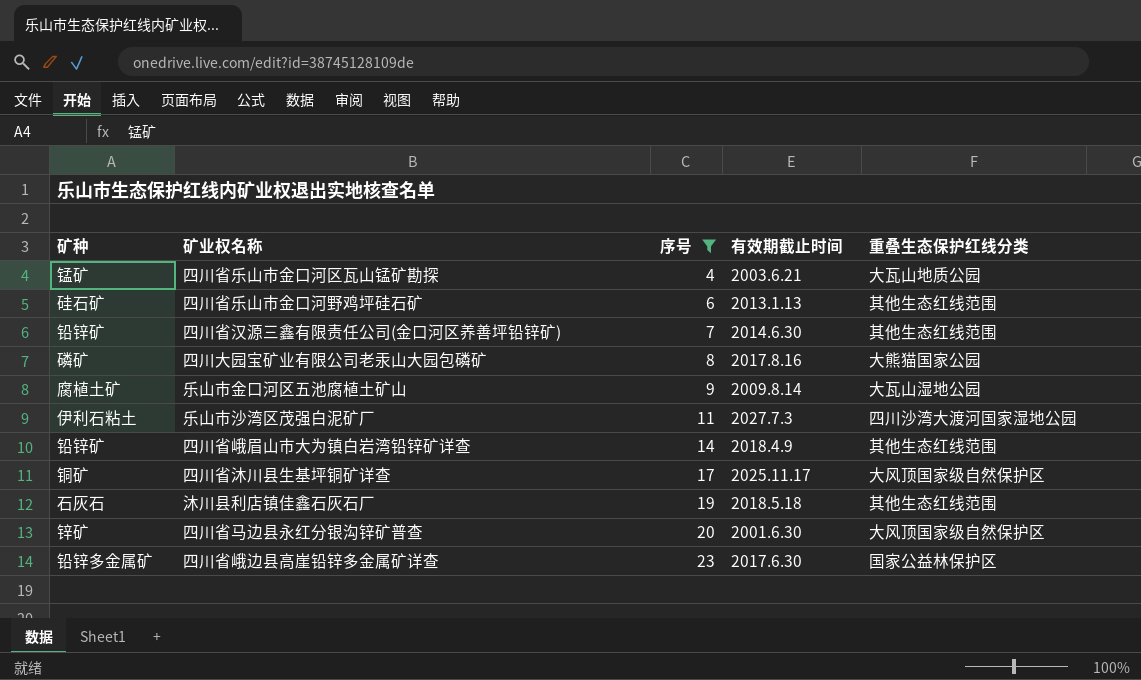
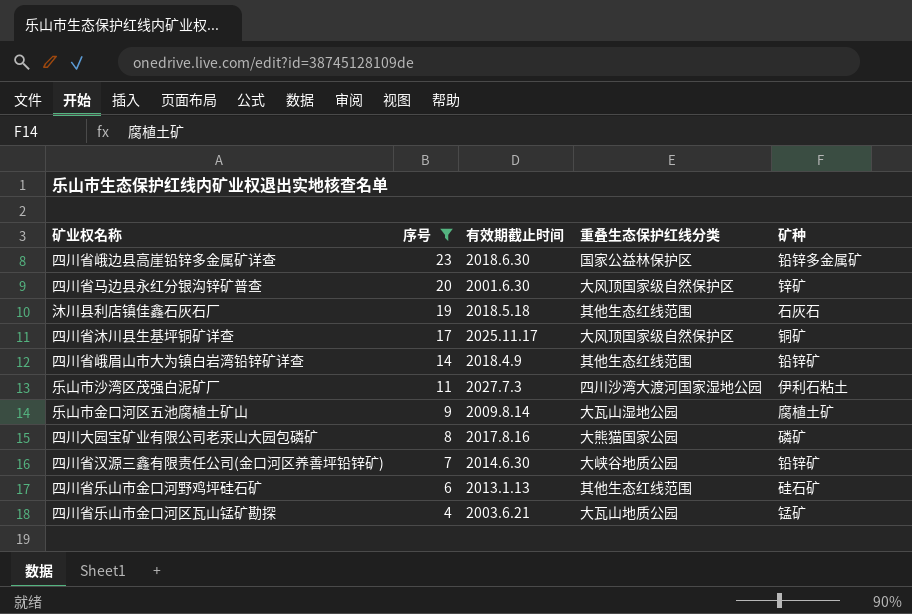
row order: 序号 ascending -> 序号 descending
column 矿种 | position: 1 -> 5
四川省峨边县高崖铅锌多金属矿详查 | 有效期截止时间: 2017.6.30 -> 2018.6.30
四川省汉源三鑫有限责任公司(金口河区养善坪铅锌矿) | 重叠生态保护红线分类: 其他生态红线范围 -> 大峡谷地质公园

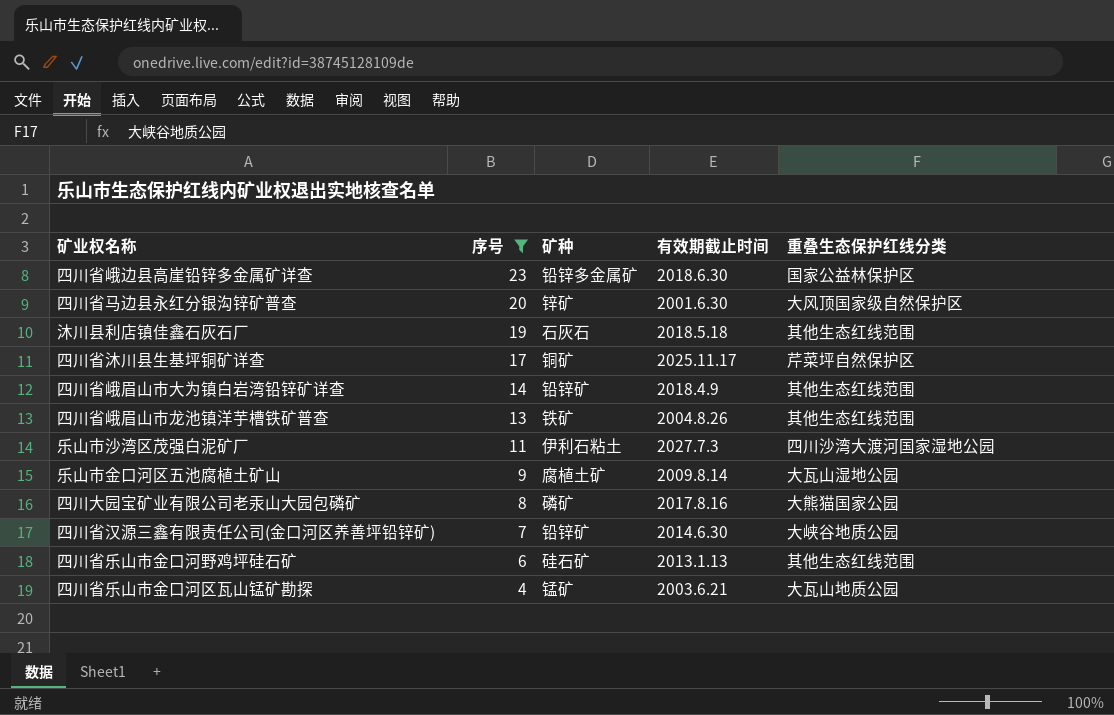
column 矿种 | position: 5 -> 3
四川省沐川县生基坪铜矿详查 | 重叠生态保护红线分类: 大风顶国家级自然保护区 -> 芹菜坪自然保护区
row 四川省峨眉山市龙池镇洋芋槽铁矿普查: none -> 13 | 铁矿 | 2004.8.26 | 其他生态红线范围

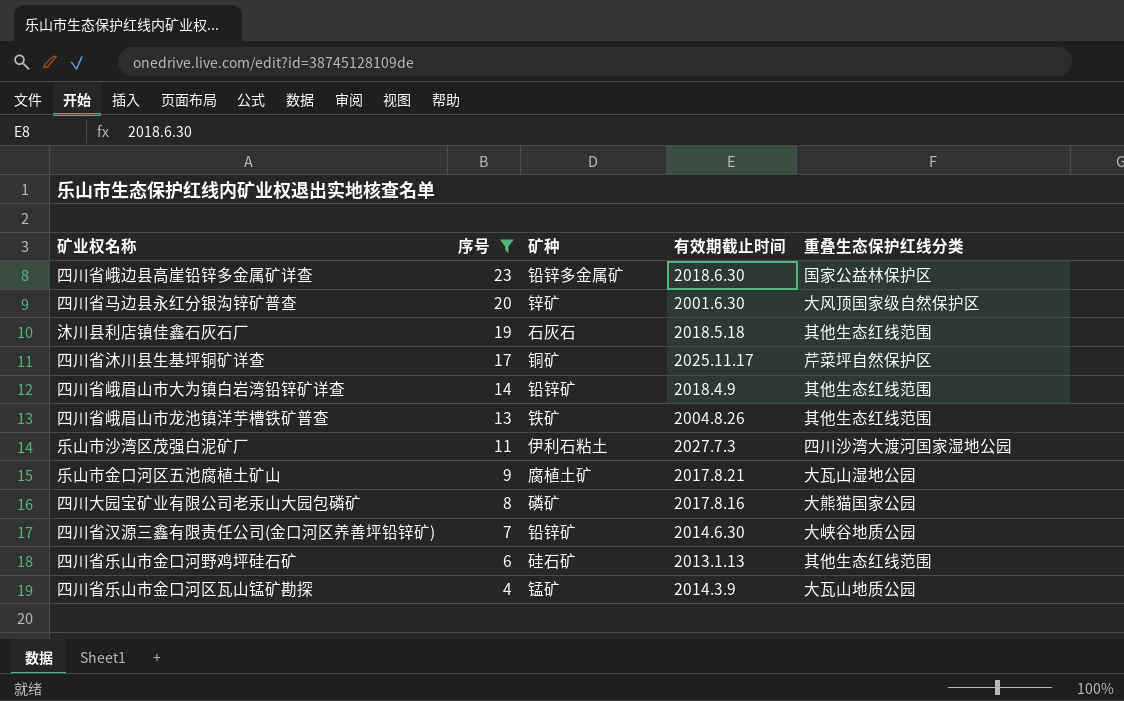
乐山市金口河区五池腐植土矿山 | 有效期截止时间: 2009.8.14 -> 2017.8.21
四川省乐山市金口河区瓦山锰矿勘探 | 有效期截止时间: 2003.6.21 -> 2014.3.9

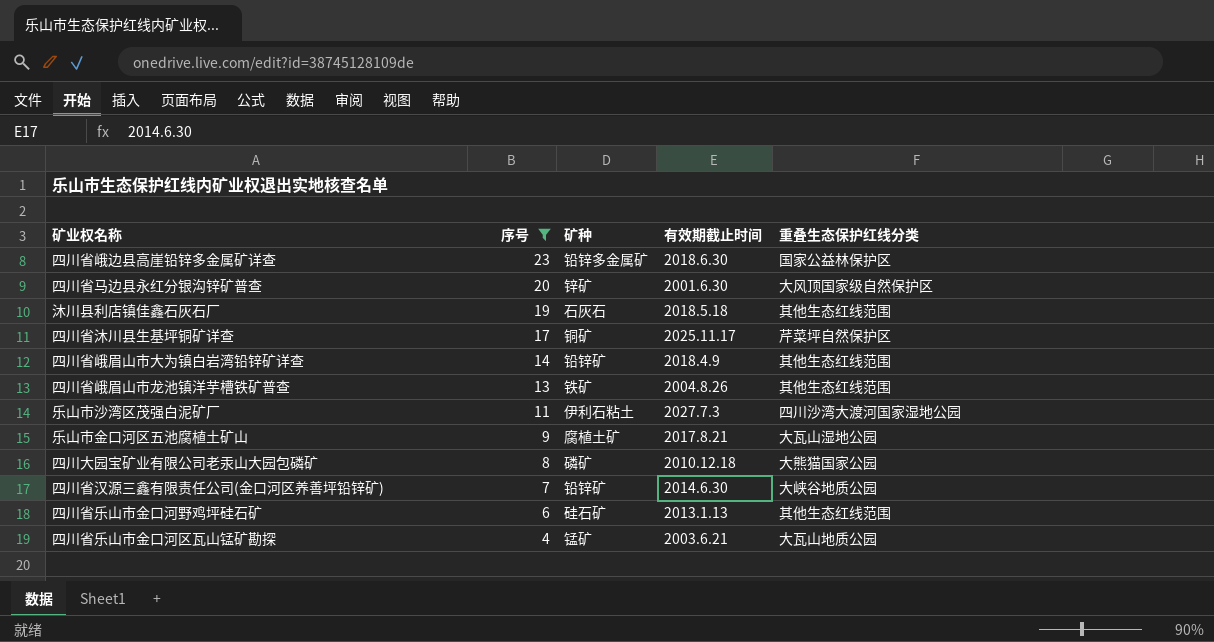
四川大园宝矿业有限公司老汞山大园包磷矿 | 有效期截止时间: 2017.8.16 -> 2010.12.18
四川省乐山市金口河区瓦山锰矿勘探 | 有效期截止时间: 2014.3.9 -> 2003.6.21

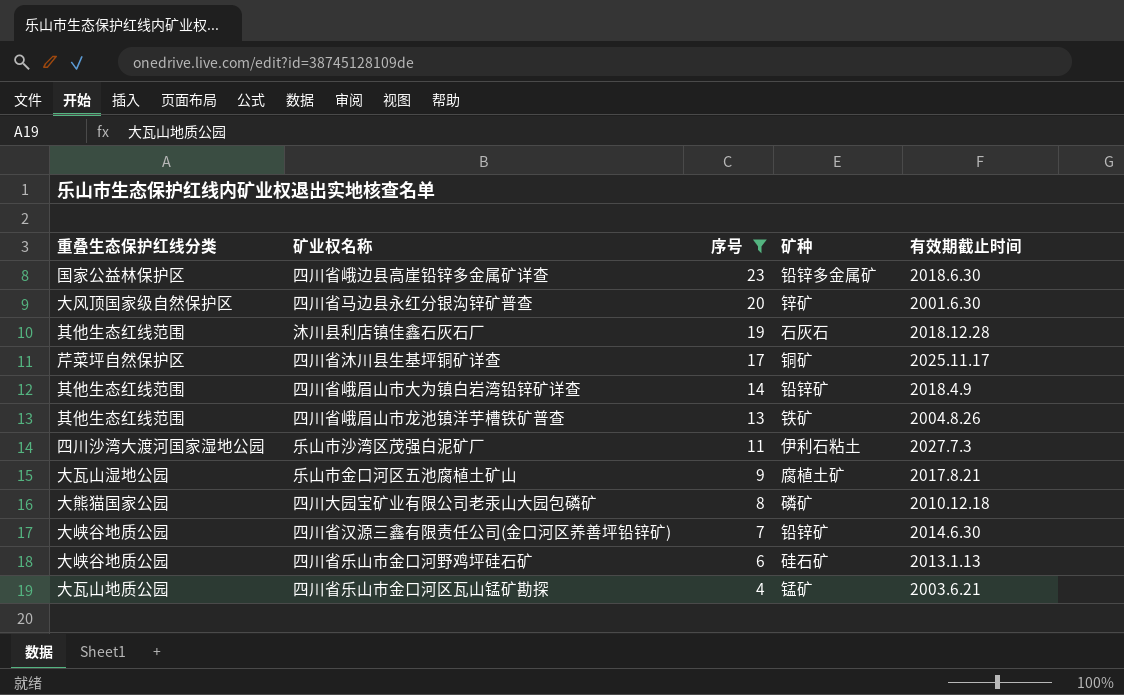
column 重叠生态保护红线分类 | position: 5 -> 1
沐川县利店镇佳鑫石灰石厂 | 有效期截止时间: 2018.5.18 -> 2018.12.28
四川省乐山市金口河野鸡坪硅石矿 | 重叠生态保护红线分类: 其他生态红线范围 -> 大峡谷地质公园

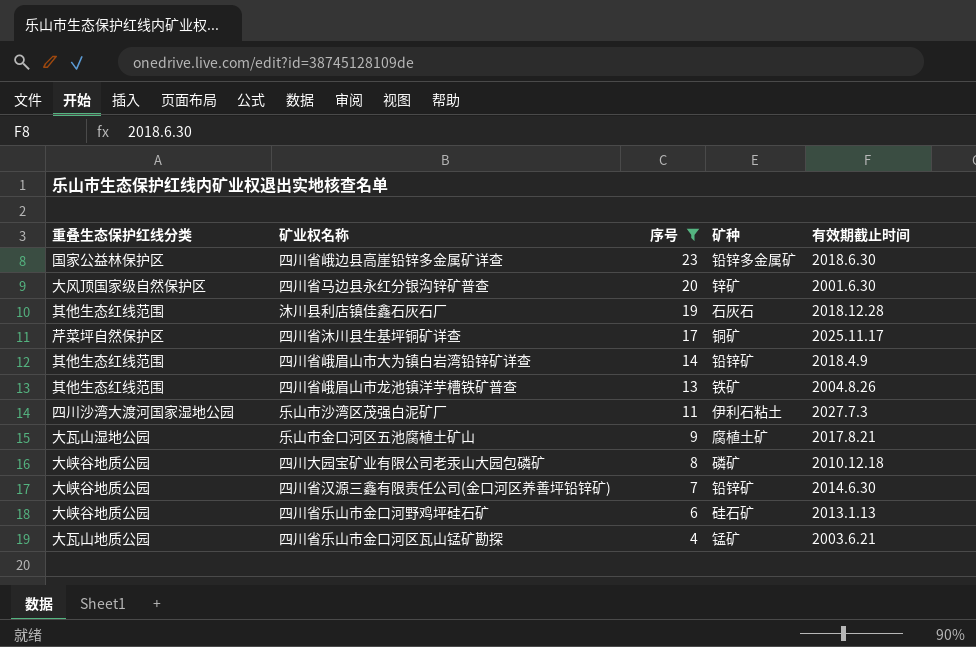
四川大园宝矿业有限公司老汞山大园包磷矿 | 重叠生态保护红线分类: 大熊猫国家公园 -> 大峡谷地质公园

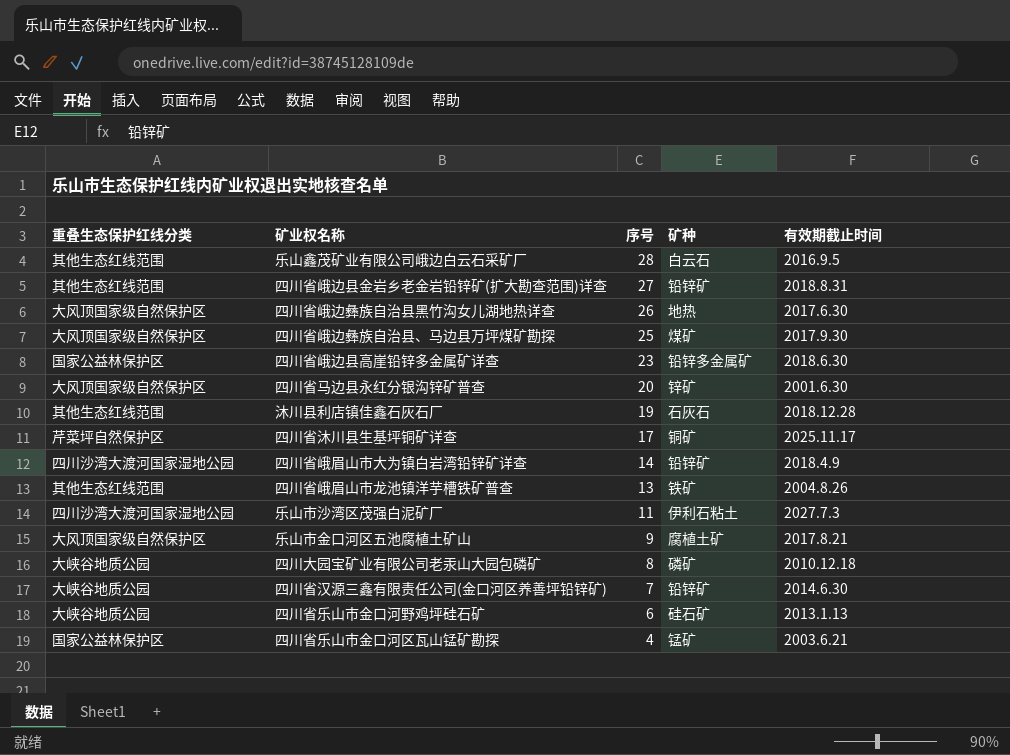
filter: 序号 <= 23 -> none
四川省峨眉山市大为镇白岩湾铅锌矿详查 | 重叠生态保护红线分类: 其他生态红线范围 -> 四川沙湾大渡河国家湿地公园
乐山市金口河区五池腐植土矿山 | 重叠生态保护红线分类: 大瓦山湿地公园 -> 大风顶国家级自然保护区
四川省乐山市金口河区瓦山锰矿勘探 | 重叠生态保护红线分类: 大瓦山地质公园 -> 国家公益林保护区

